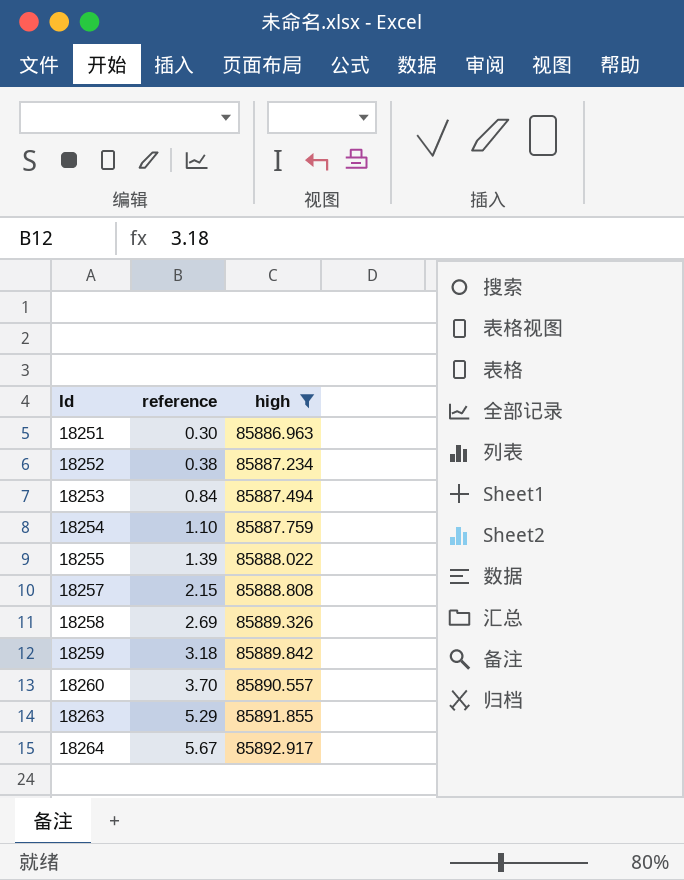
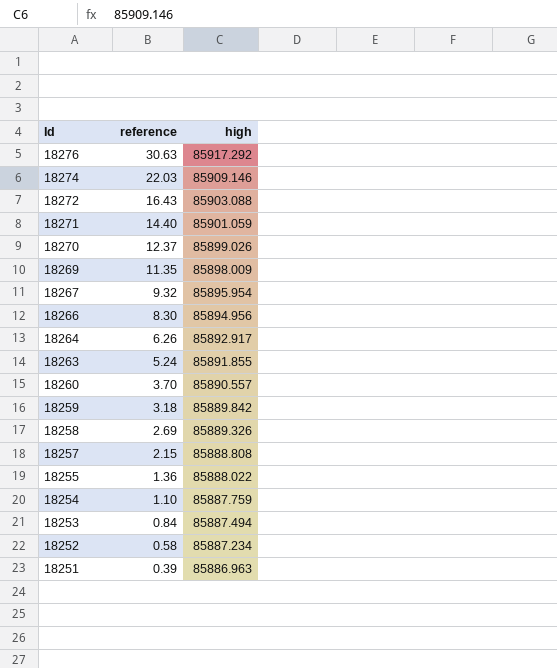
filter: high <= 85892.917 -> none
row order: Id ascending -> Id descending
18264 | reference: 5.67 -> 6.26
18263 | reference: 5.29 -> 5.24
18255 | reference: 1.39 -> 1.36
18252 | reference: 0.38 -> 0.58
18251 | reference: 0.30 -> 0.39

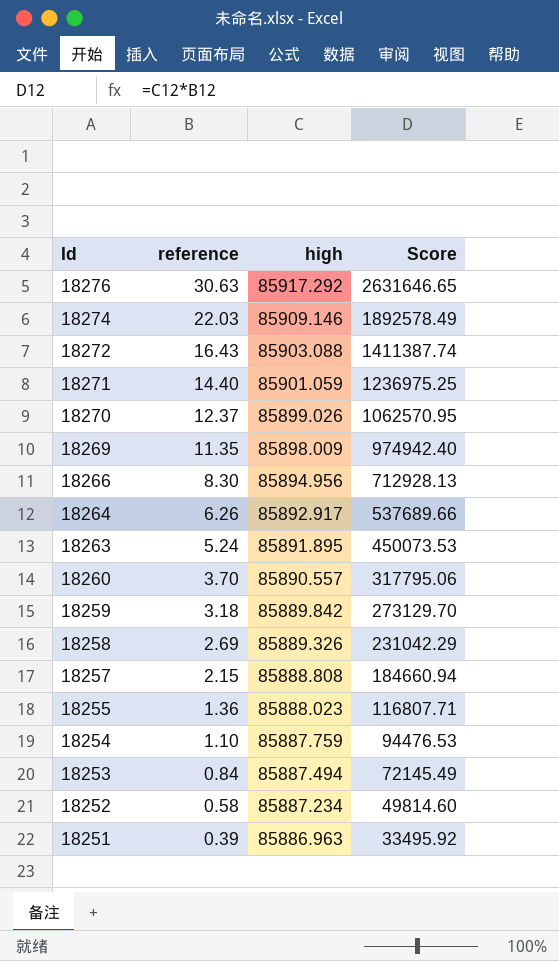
column Score | formula: none -> [reference] * [high]
row 18267: 9.32 | 85895.954 -> none
18263 | high: 85891.855 -> 85891.895
18255 | high: 85888.022 -> 85888.023

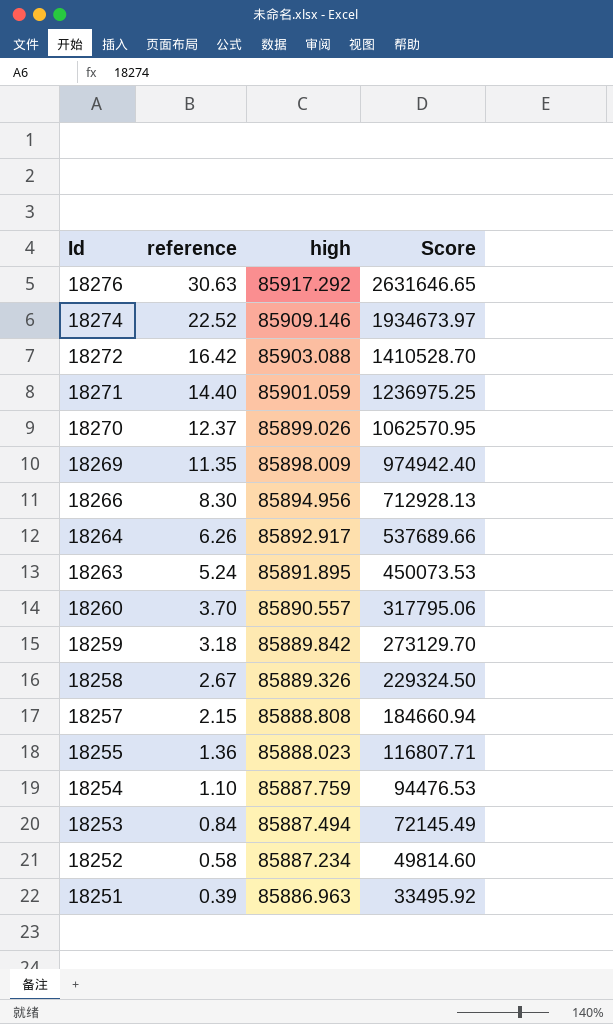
18274 | reference: 22.03 -> 22.52
18274 | Score: 1892578.49 -> 1934673.97
18272 | reference: 16.43 -> 16.42
18272 | Score: 1411387.74 -> 1410528.70
18258 | reference: 2.69 -> 2.67
18258 | Score: 231042.29 -> 229324.50

